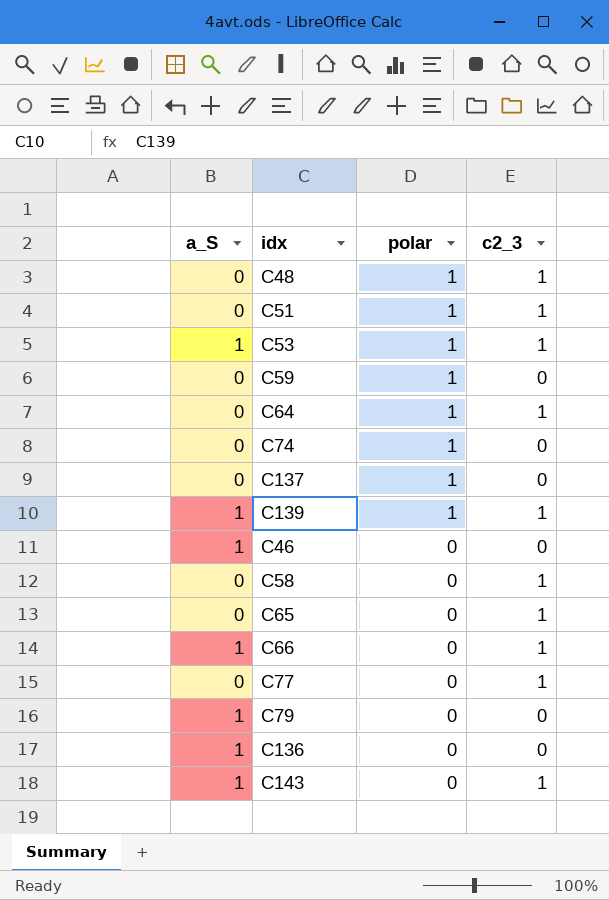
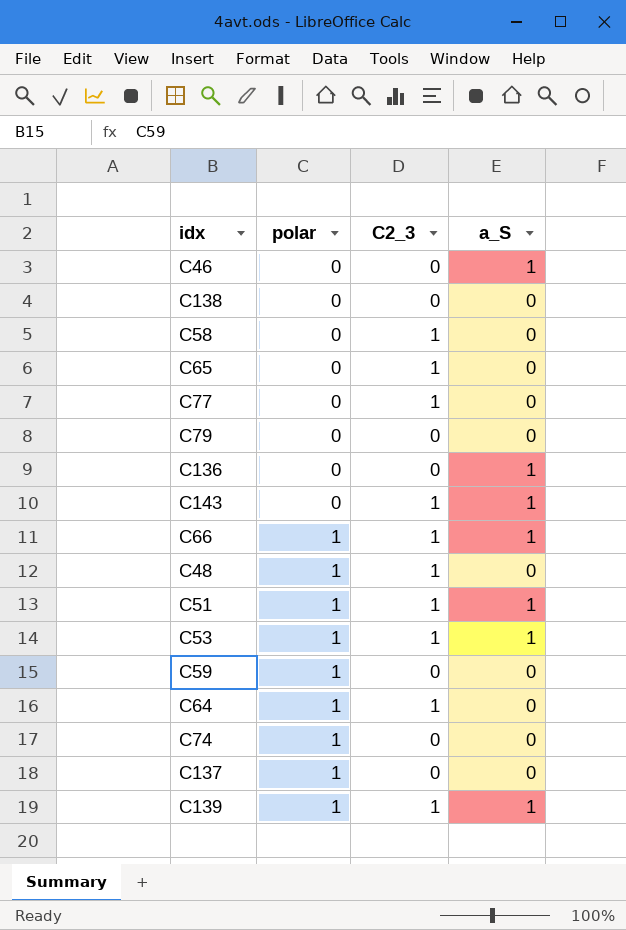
row order: polar descending -> polar ascending
column name: c2_3 -> C2_3
column a_S | position: 1 -> 4
row C138: none -> 0 | 0 | 0
C79 | a_S: 1 -> 0
C66 | polar: 0 -> 1
C51 | a_S: 0 -> 1

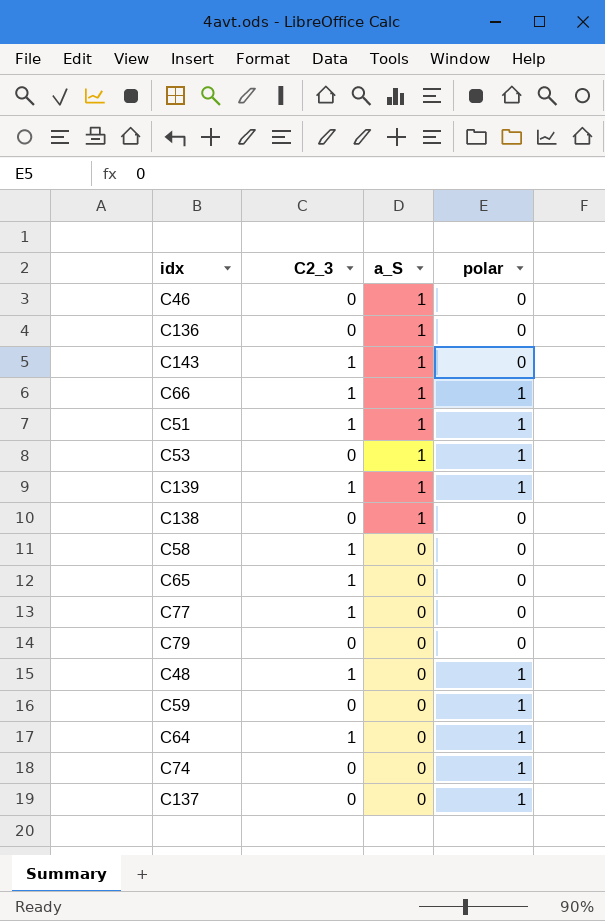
row order: polar ascending -> a_S descending
column polar | position: 2 -> 4
C53 | C2_3: 1 -> 0
C138 | a_S: 0 -> 1

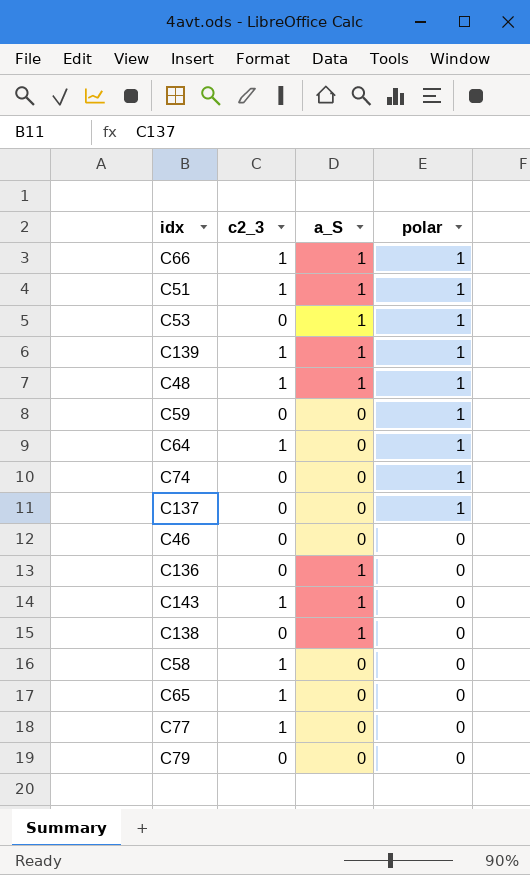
row order: a_S descending -> polar descending
column name: C2_3 -> c2_3
C48 | a_S: 0 -> 1
C46 | a_S: 1 -> 0

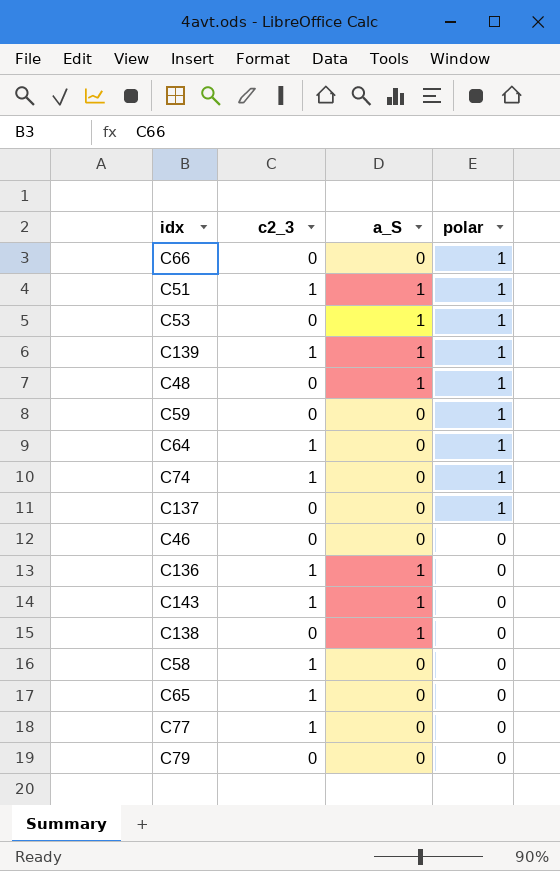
C66 | c2_3: 1 -> 0
C66 | a_S: 1 -> 0
C48 | c2_3: 1 -> 0
C74 | c2_3: 0 -> 1
C136 | c2_3: 0 -> 1

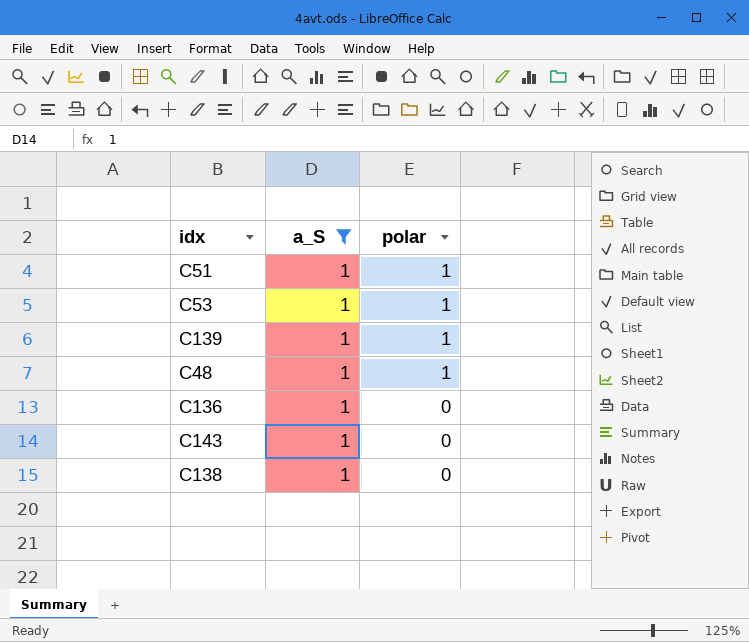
filter: none -> a_S = 1
column c2_3 | position: 2 -> none

